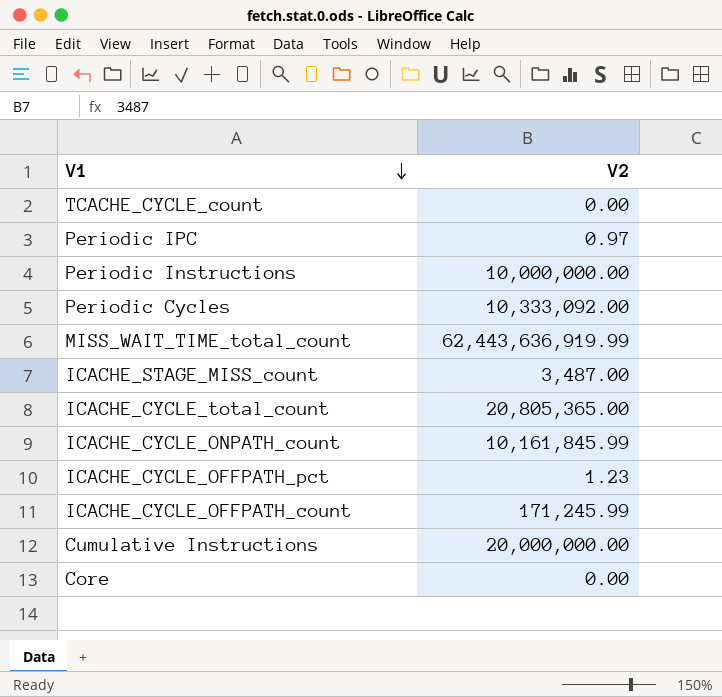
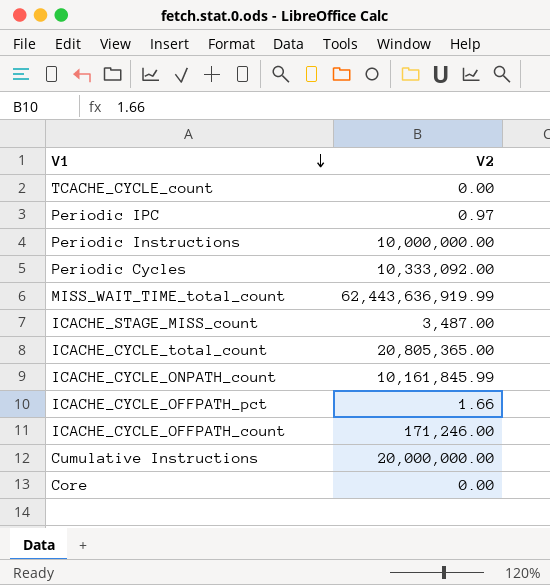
ICACHE_CYCLE_OFFPATH_pct | V2: 1.23 -> 1.66
ICACHE_CYCLE_OFFPATH_count | V2: 171,245.99 -> 171,246.00

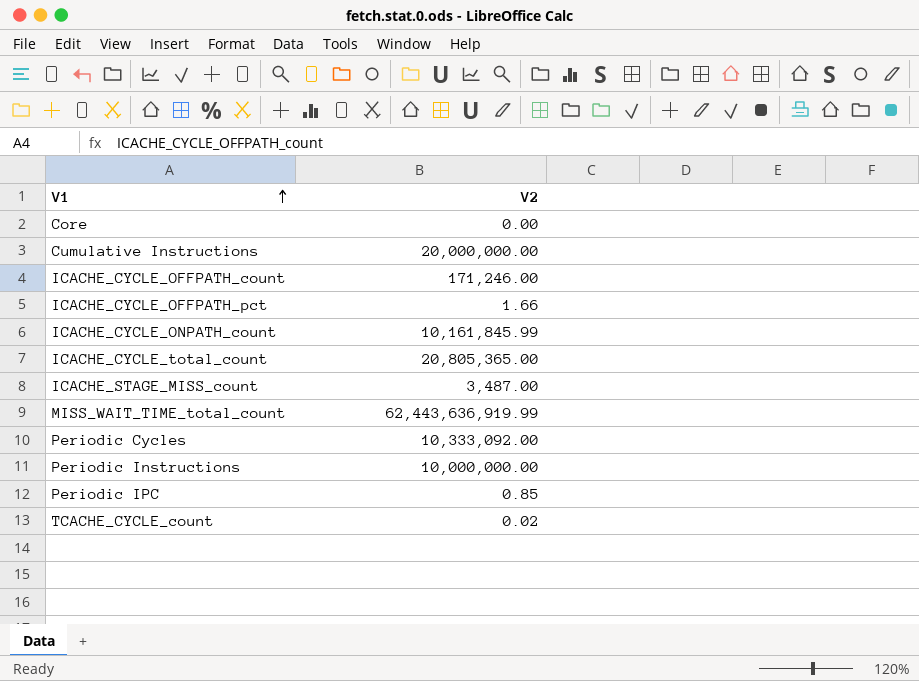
row order: V1 descending -> V1 ascending
Periodic IPC | V2: 0.97 -> 0.85
TCACHE_CYCLE_count | V2: 0.00 -> 0.02

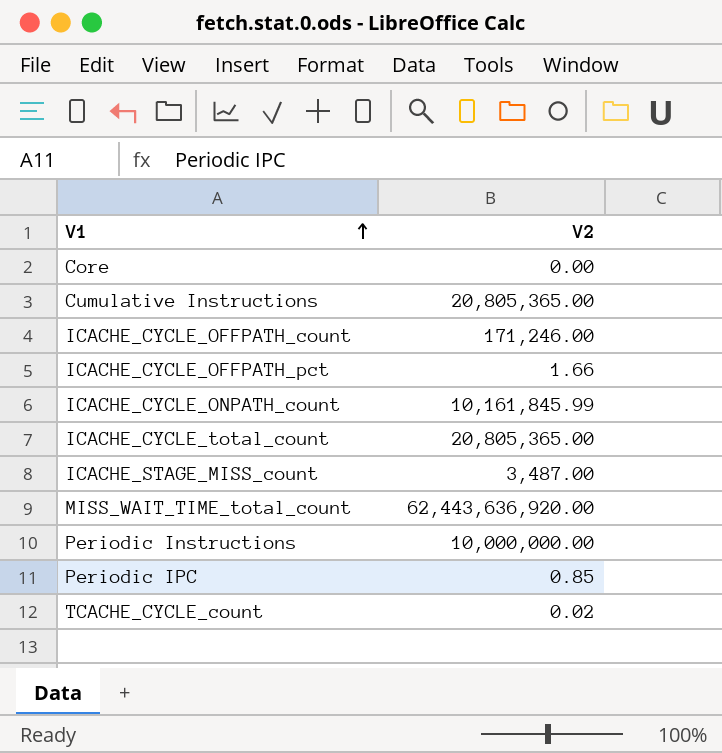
row Periodic Cycles: 10,333,092.00 -> none
Cumulative Instructions | V2: 20,000,000.00 -> 20,805,365.00
MISS_WAIT_TIME_total_count | V2: 62,443,636,919.99 -> 62,443,636,920.00

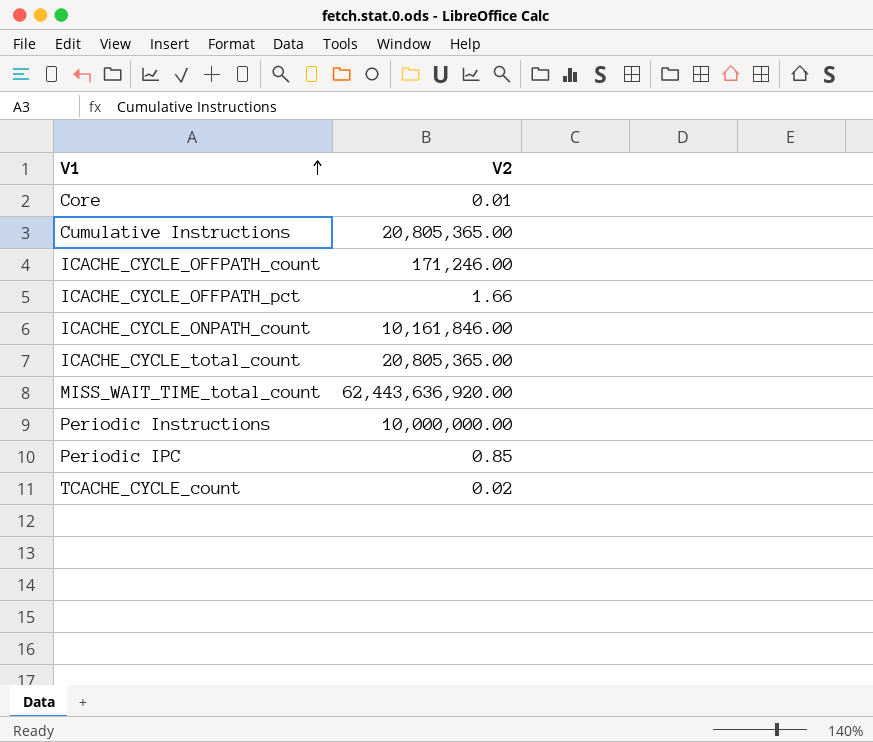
row ICACHE_STAGE_MISS_count: 3,487.00 -> none
Core | V2: 0.00 -> 0.01
ICACHE_CYCLE_ONPATH_count | V2: 10,161,845.99 -> 10,161,846.00

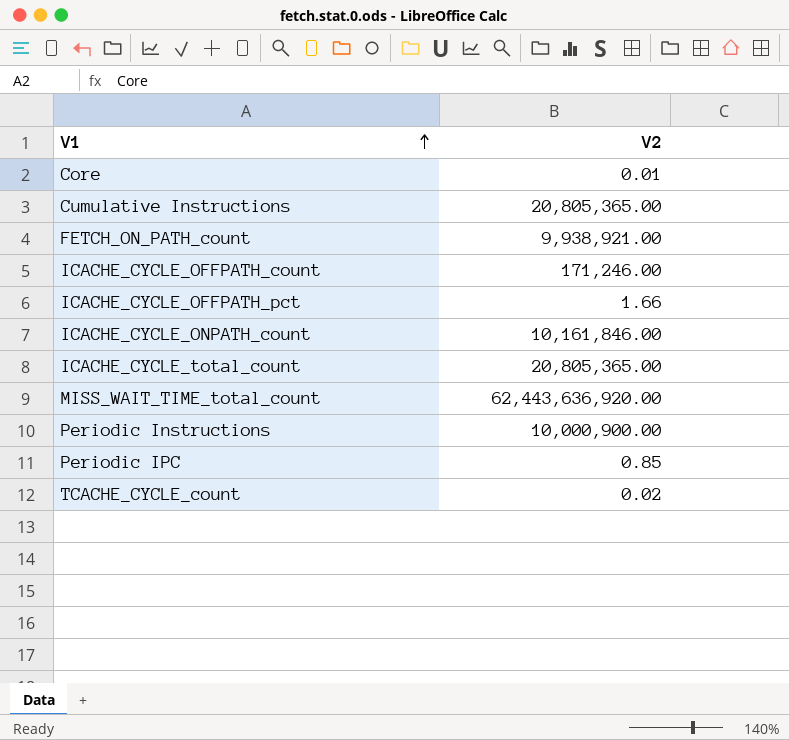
row FETCH_ON_PATH_count: none -> 9,938,921.00
Periodic Instructions | V2: 10,000,000.00 -> 10,000,900.00

